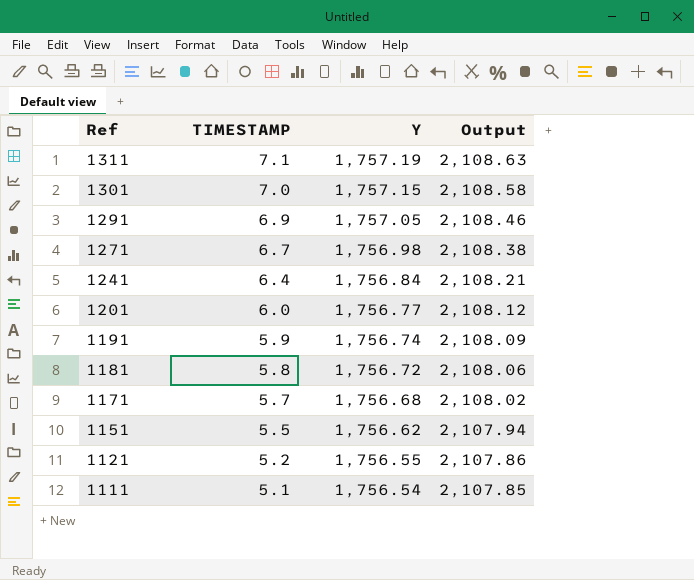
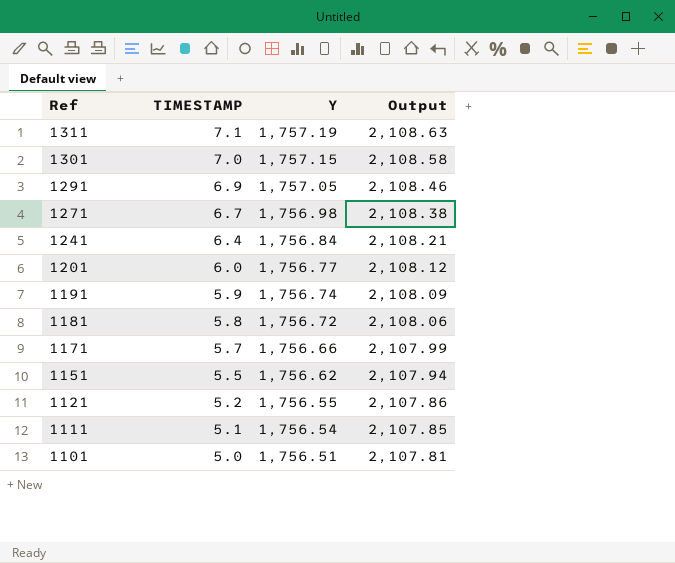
1171 | Y: 1,756.68 -> 1,756.66
1171 | Output: 2,108.02 -> 2,107.99
row 1101: none -> 5.0 | 1,756.51 | 2,107.81

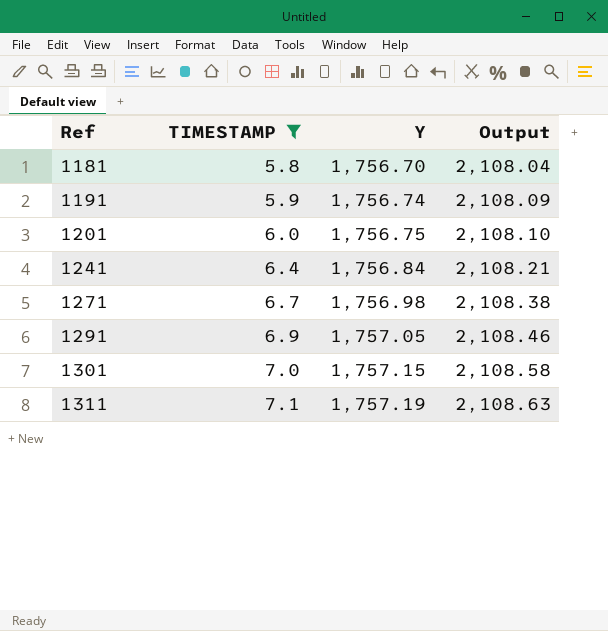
filter: none -> TIMESTAMP >= 5.8
row order: Ref descending -> Ref ascending
1181 | Y: 1,756.72 -> 1,756.70
1181 | Output: 2,108.06 -> 2,108.04
1201 | Y: 1,756.77 -> 1,756.75
1201 | Output: 2,108.12 -> 2,108.10

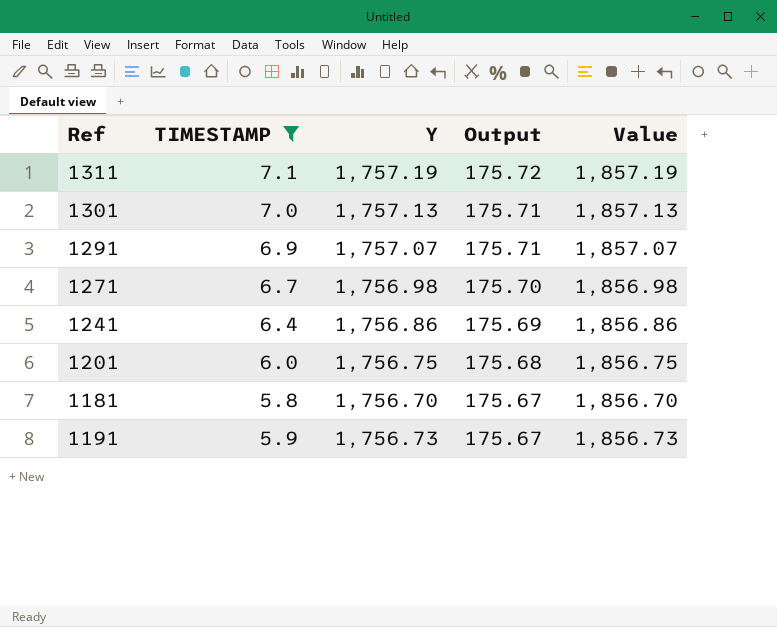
row order: Ref ascending -> Output descending
column Output | formula: [Y] * 1.2 -> [Y] * 0.1
column Value | formula: none -> [Y] + 100
1301 | Y: 1,757.15 -> 1,757.13
1291 | Y: 1,757.05 -> 1,757.07
1241 | Y: 1,756.84 -> 1,756.86
1191 | Y: 1,756.74 -> 1,756.73

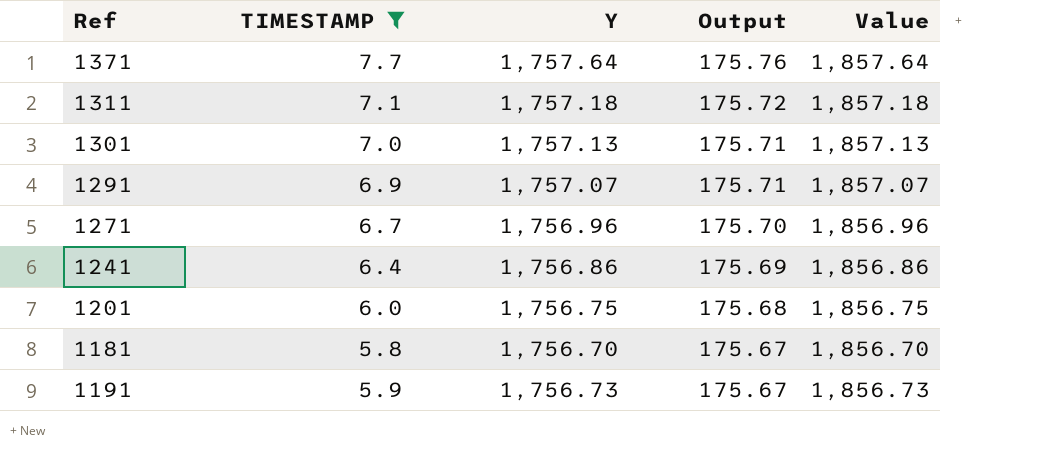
row 1371: none -> 7.7 | 1,757.64 | 175.76 | 1,857.64
1311 | Y: 1,757.19 -> 1,757.18
1311 | Value: 1,857.19 -> 1,857.18
1271 | Y: 1,756.98 -> 1,756.96
1271 | Value: 1,856.98 -> 1,856.96

